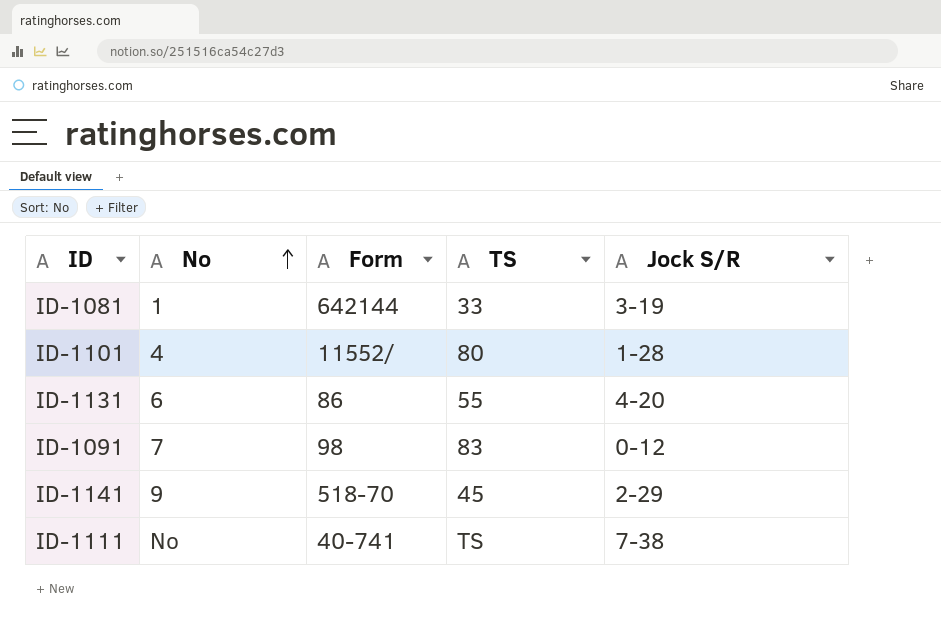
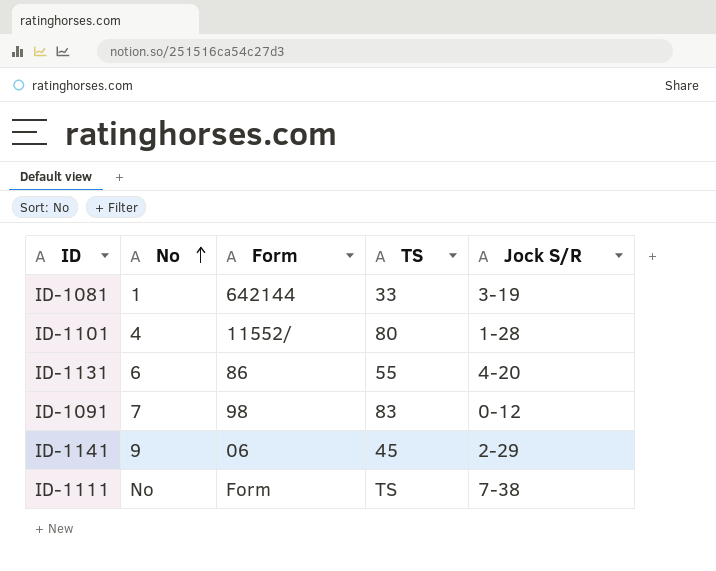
ID-1141 | Form: 518-70 -> 06
ID-1111 | Form: 40-741 -> Form

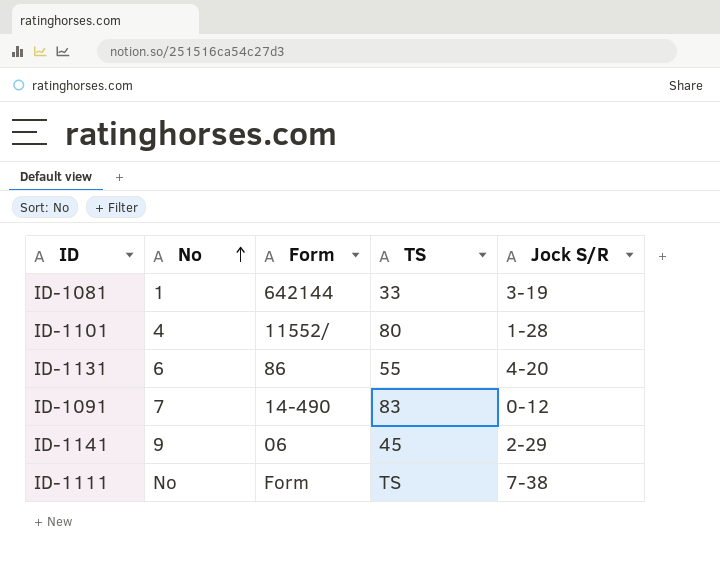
ID-1091 | Form: 98 -> 14-490

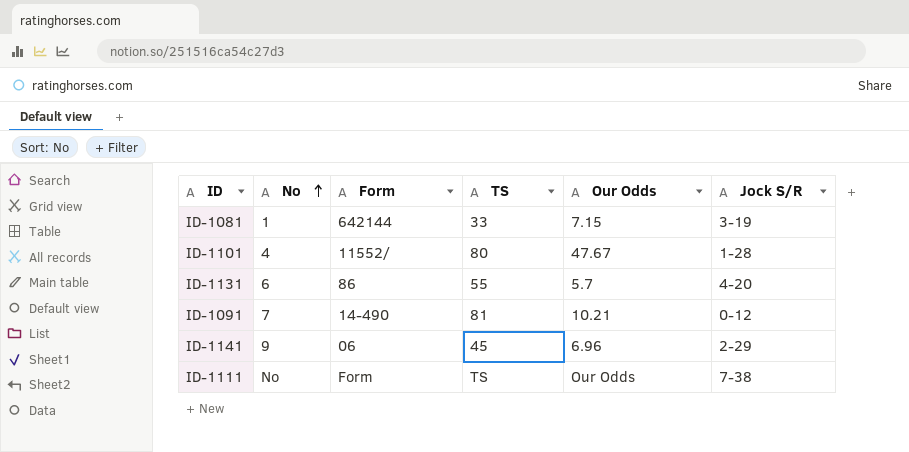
column Our Odds | position: none -> 5
ID-1091 | TS: 83 -> 81

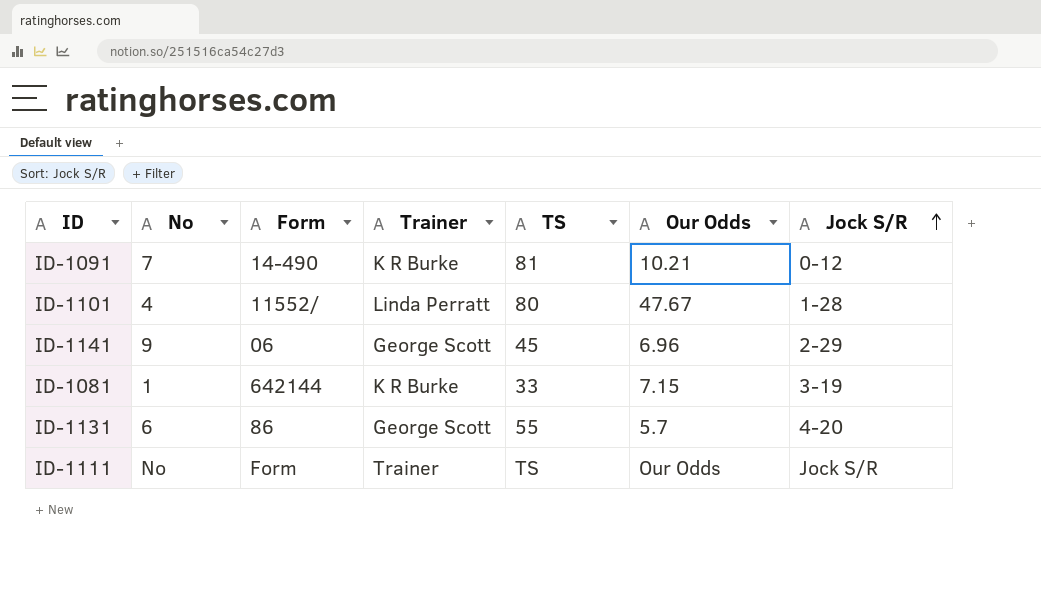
row order: No ascending -> Jock S/R ascending
column Trainer | position: none -> 4
ID-1111 | Jock S/R: 7-38 -> Jock S/R

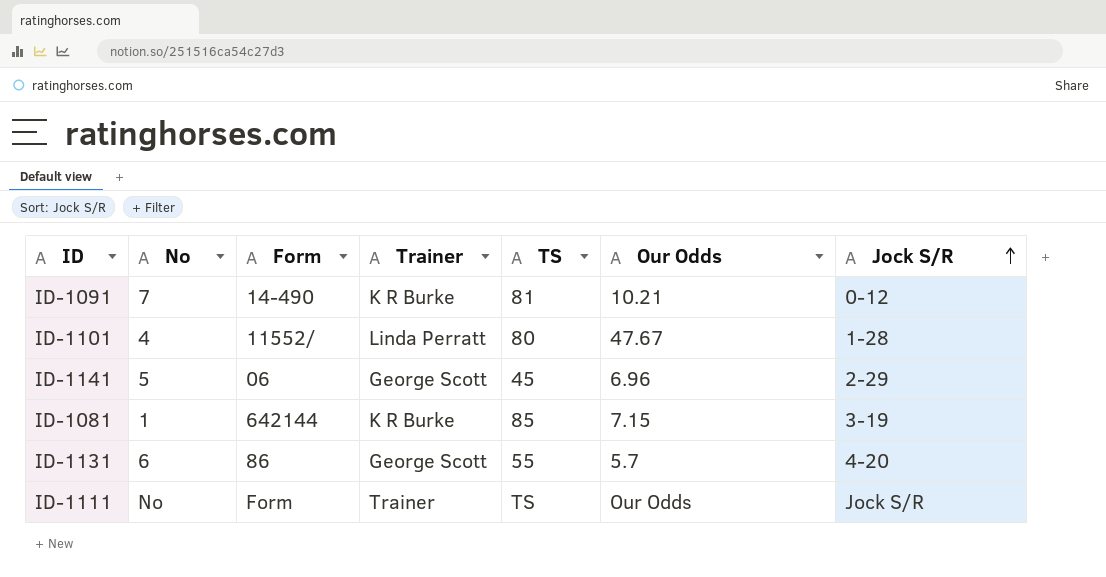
ID-1141 | No: 9 -> 5
ID-1081 | TS: 33 -> 85

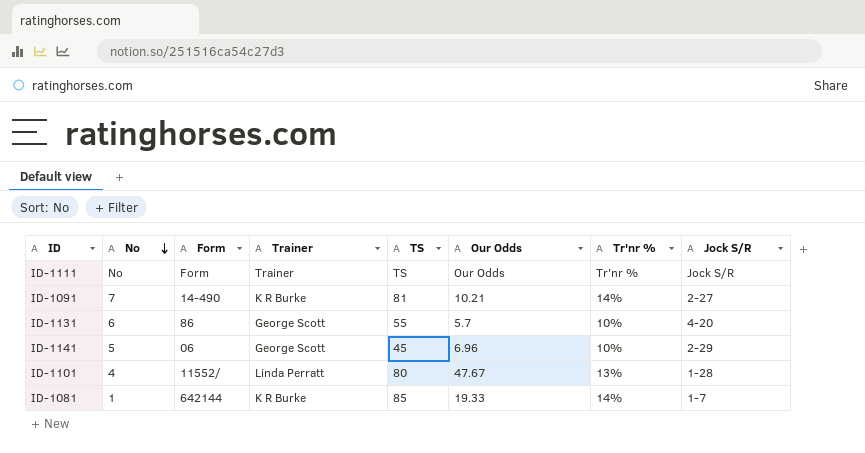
row order: Jock S/R ascending -> No descending
column Tr'nr % | position: none -> 7
ID-1091 | Jock S/R: 0-12 -> 2-27
ID-1081 | Our Odds: 7.15 -> 19.33
ID-1081 | Jock S/R: 3-19 -> 1-7

